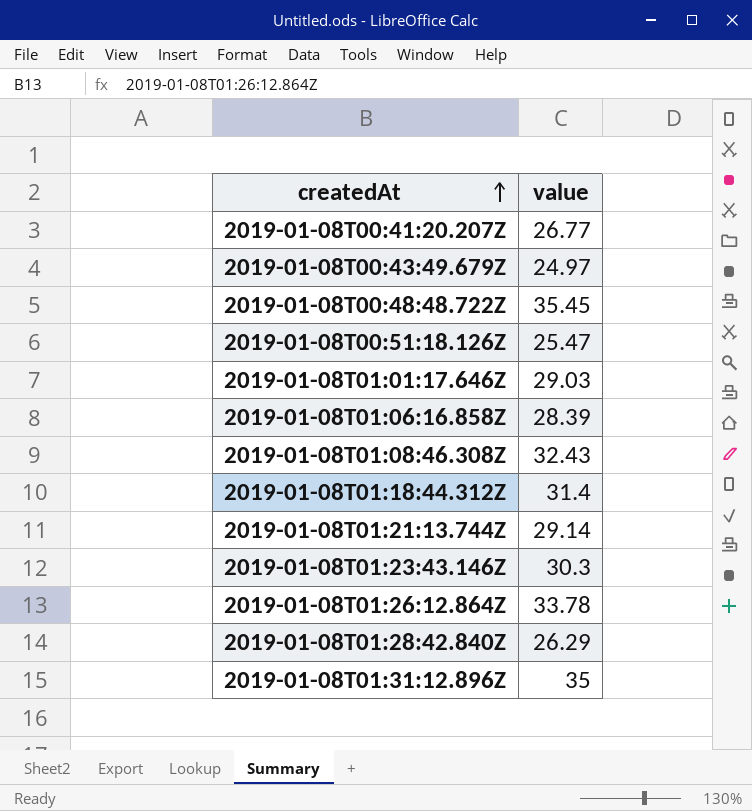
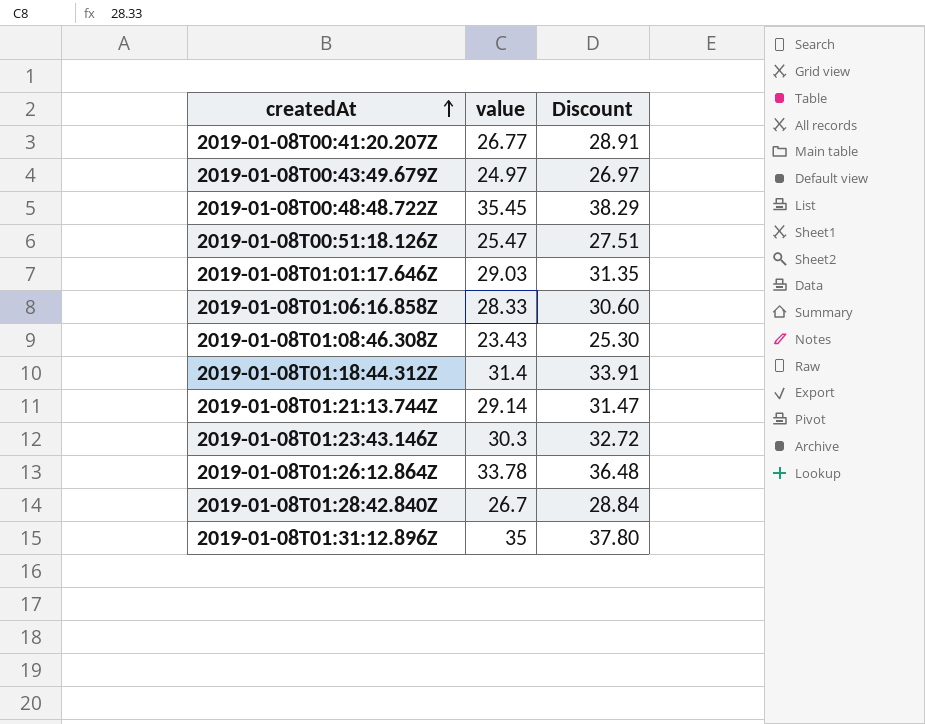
column Discount | formula: none -> [value] * 1.08
2019-01-08T01:06:16.858Z | value: 28.39 -> 28.33
2019-01-08T01:08:46.308Z | value: 32.43 -> 23.43
2019-01-08T01:28:42.840Z | value: 26.29 -> 26.7

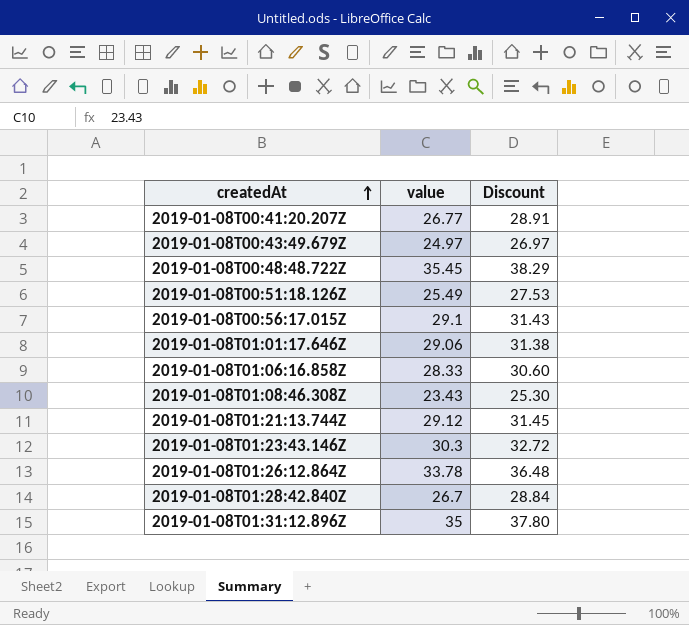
row 2019-01-08T01:18:44.312Z: 31.4 | 33.91 -> none
2019-01-08T00:51:18.126Z | value: 25.47 -> 25.49
2019-01-08T00:51:18.126Z | Discount: 27.51 -> 27.53
row 2019-01-08T00:56:17.015Z: none -> 29.1 | 31.43
2019-01-08T01:01:17.646Z | value: 29.03 -> 29.06
2019-01-08T01:01:17.646Z | Discount: 31.35 -> 31.38
2019-01-08T01:21:13.744Z | value: 29.14 -> 29.12
2019-01-08T01:21:13.744Z | Discount: 31.47 -> 31.45

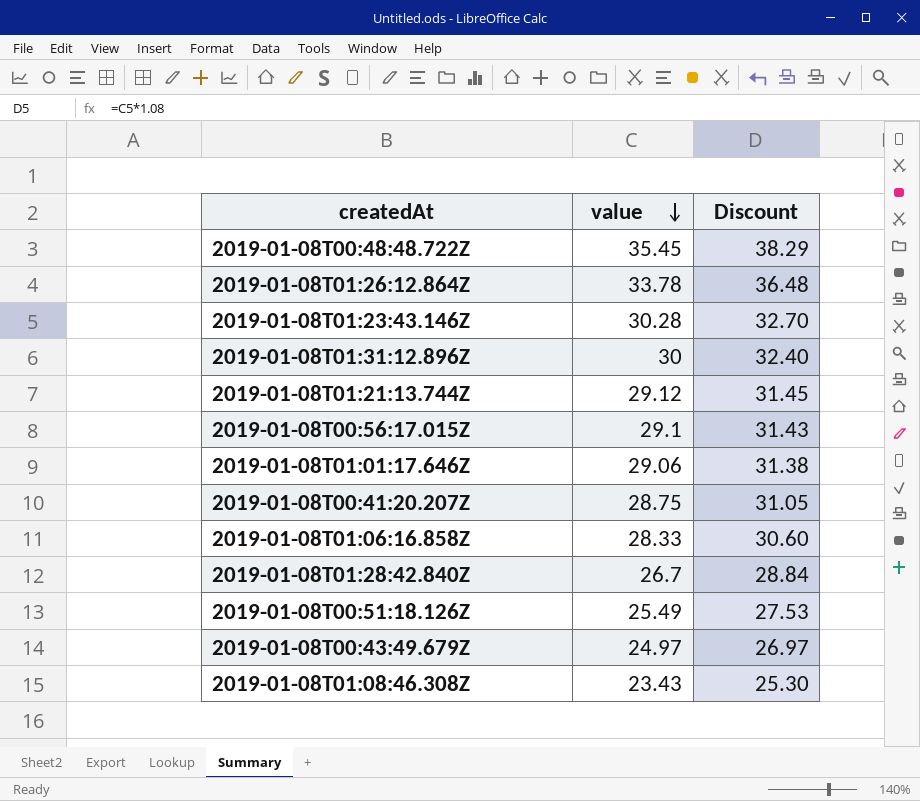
row order: createdAt ascending -> value descending
2019-01-08T01:23:43.146Z | value: 30.3 -> 30.28
2019-01-08T01:23:43.146Z | Discount: 32.72 -> 32.70
2019-01-08T01:31:12.896Z | value: 35 -> 30
2019-01-08T01:31:12.896Z | Discount: 37.80 -> 32.40
2019-01-08T00:41:20.207Z | value: 26.77 -> 28.75
2019-01-08T00:41:20.207Z | Discount: 28.91 -> 31.05

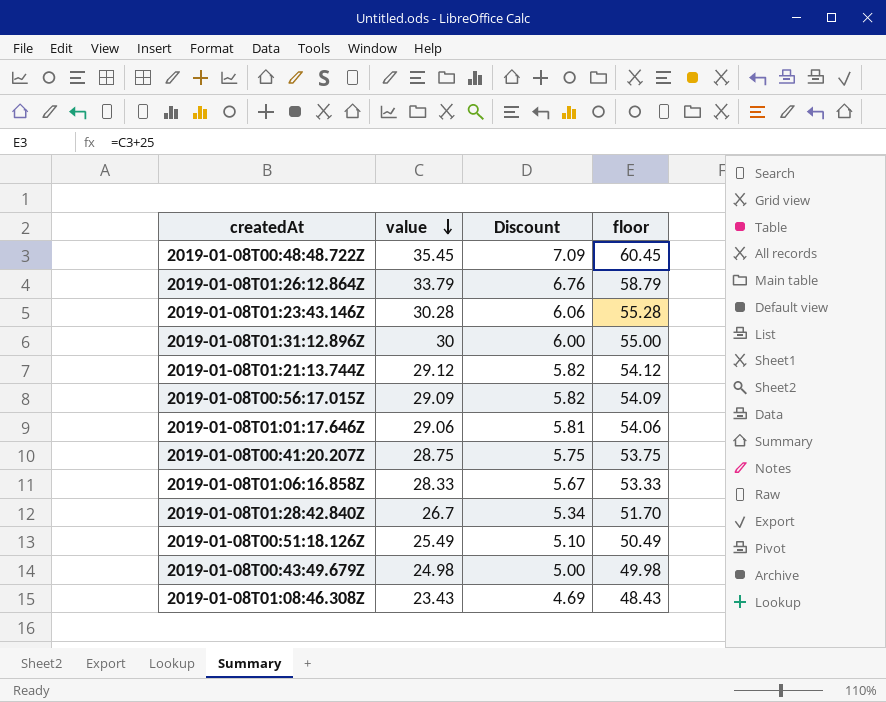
column Discount | formula: [value] * 1.08 -> [value] * 0.2
column floor | formula: none -> [value] + 25
2019-01-08T01:26:12.864Z | value: 33.78 -> 33.79
2019-01-08T00:56:17.015Z | value: 29.1 -> 29.09
2019-01-08T00:43:49.679Z | value: 24.97 -> 24.98

